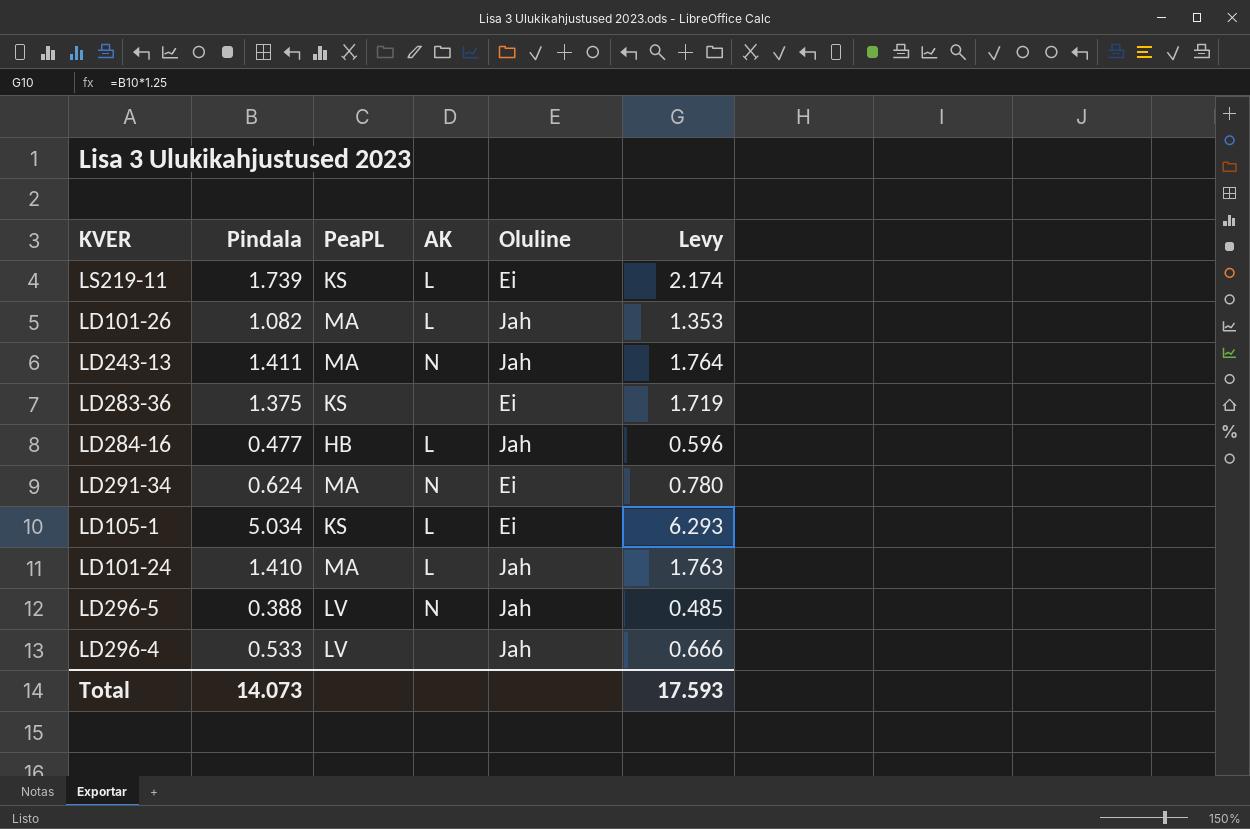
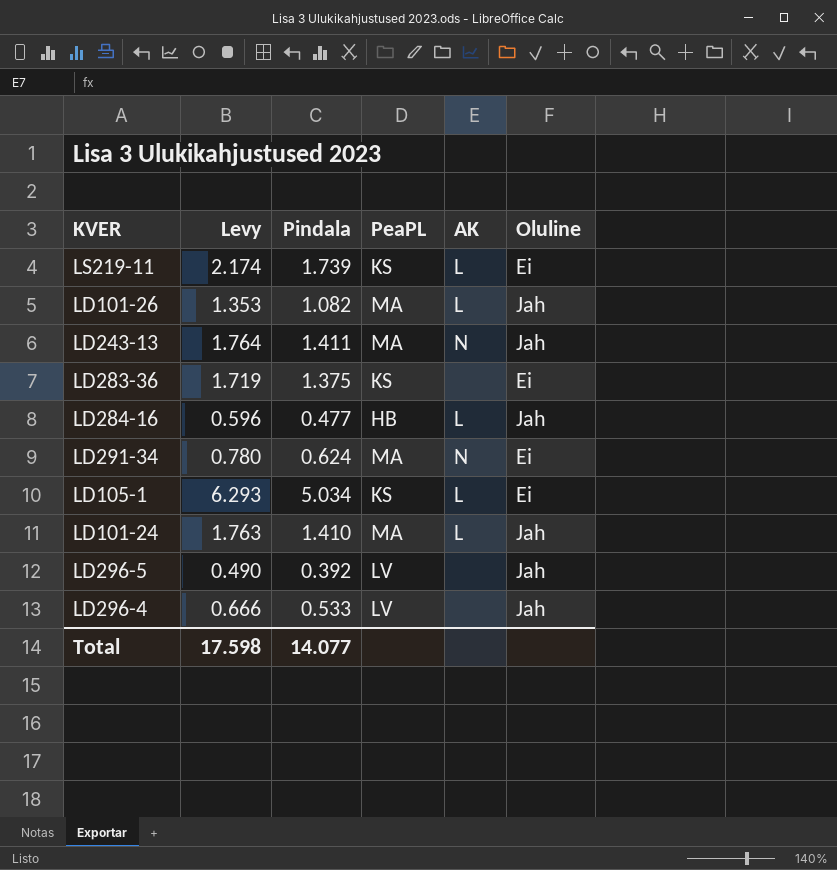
column Levy | position: 6 -> 2
LD296-5 | Levy: 0.485 -> 0.490
LD296-5 | Pindala: 0.388 -> 0.392
LD296-5 | AK: N -> none
Total | Levy: 17.593 -> 17.598
Total | Pindala: 14.073 -> 14.077

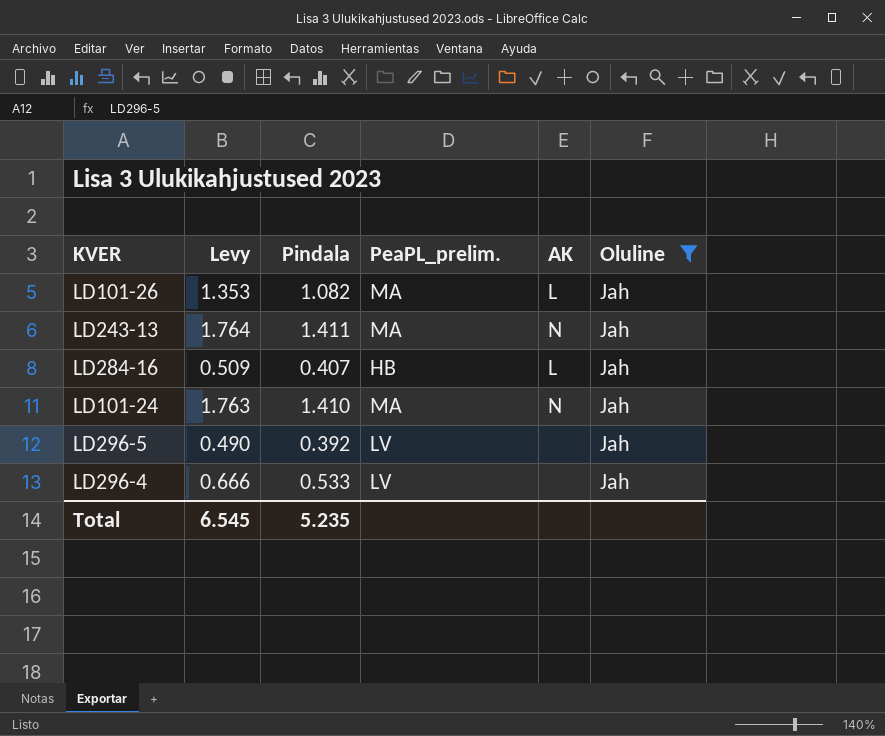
filter: none -> Oluline = Jah
column name: PeaPL -> PeaPL_prelim.
LD284-16 | Levy: 0.596 -> 0.509
LD284-16 | Pindala: 0.477 -> 0.407
LD101-24 | AK: L -> N
Total | Levy: 17.598 -> 6.545
Total | Pindala: 14.077 -> 5.235

